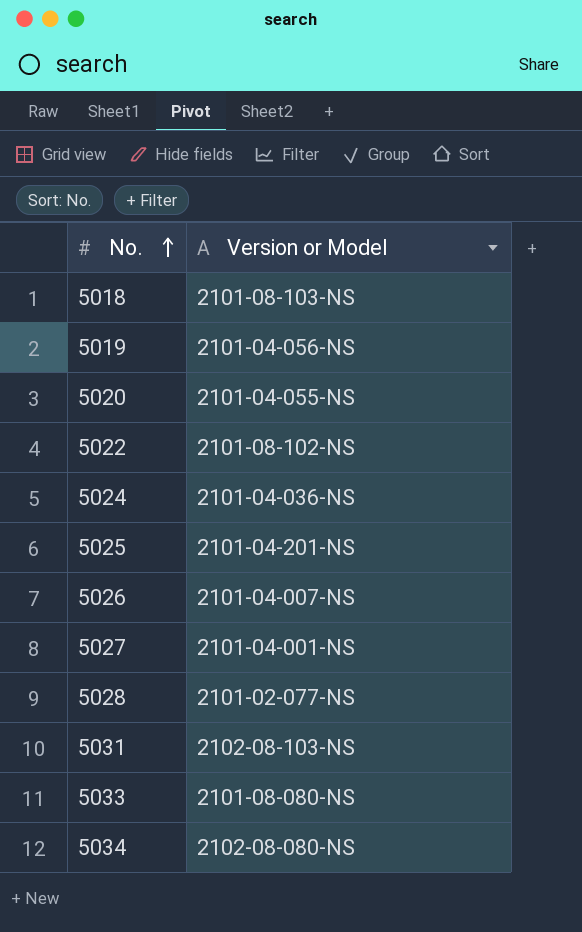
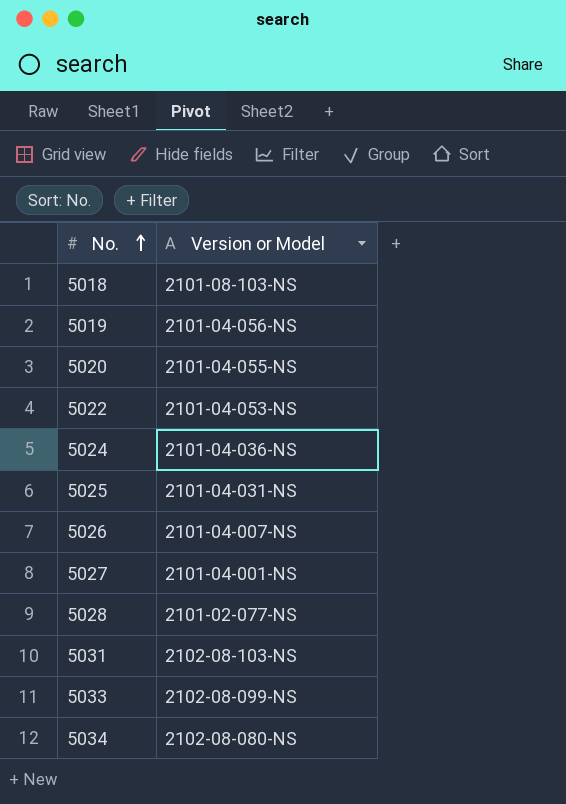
5022 | Version or Model: 2101-08-102-NS -> 2101-04-053-NS
5025 | Version or Model: 2101-04-201-NS -> 2101-04-031-NS
5033 | Version or Model: 2101-08-080-NS -> 2102-08-099-NS

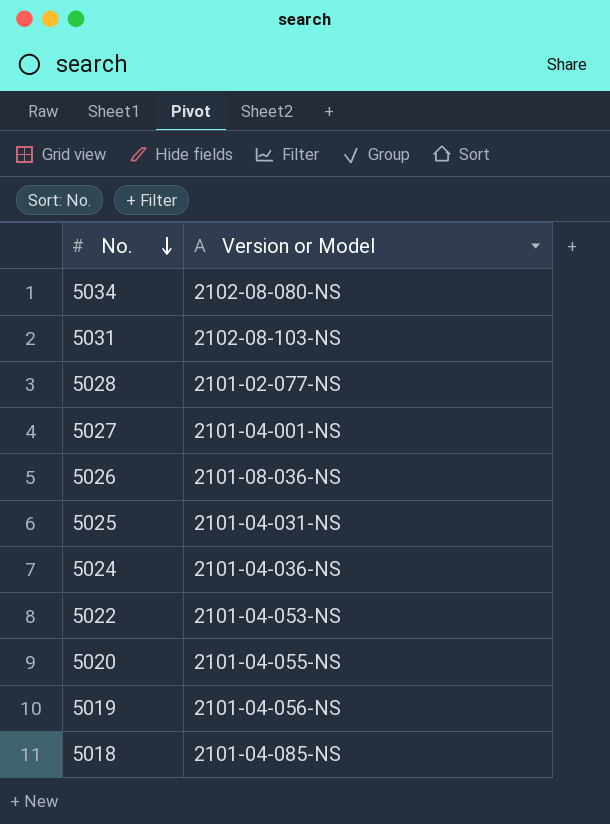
row order: No. ascending -> No. descending
row 5033: 2102-08-099-NS -> none
5026 | Version or Model: 2101-04-007-NS -> 2101-08-036-NS
5018 | Version or Model: 2101-08-103-NS -> 2101-04-085-NS

